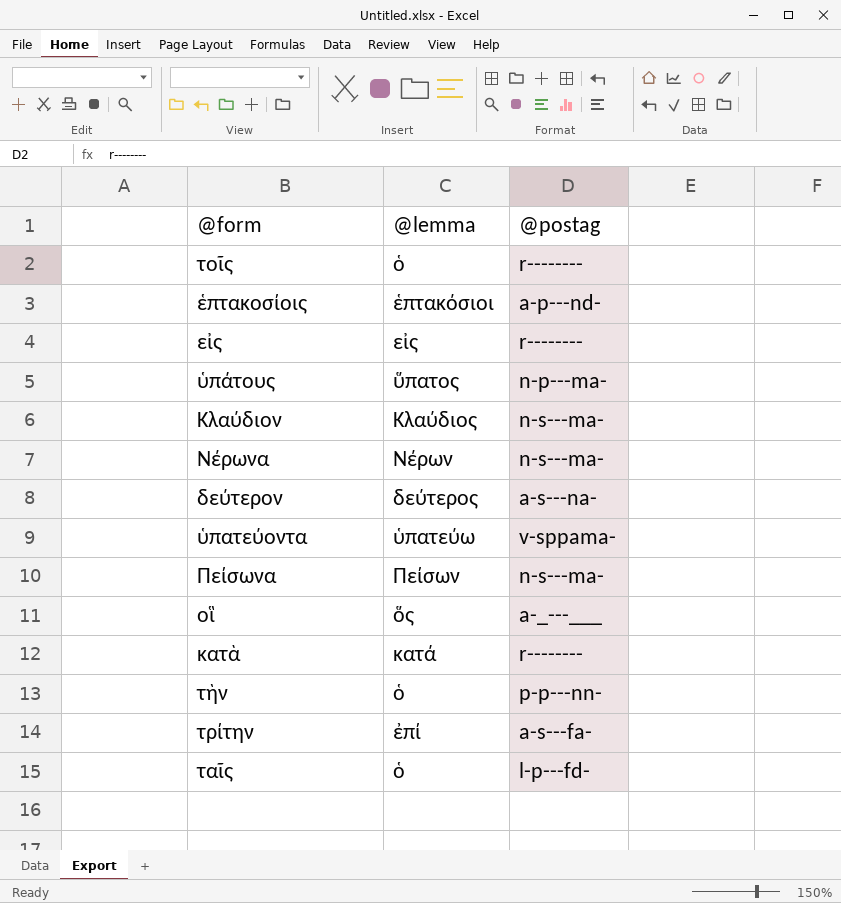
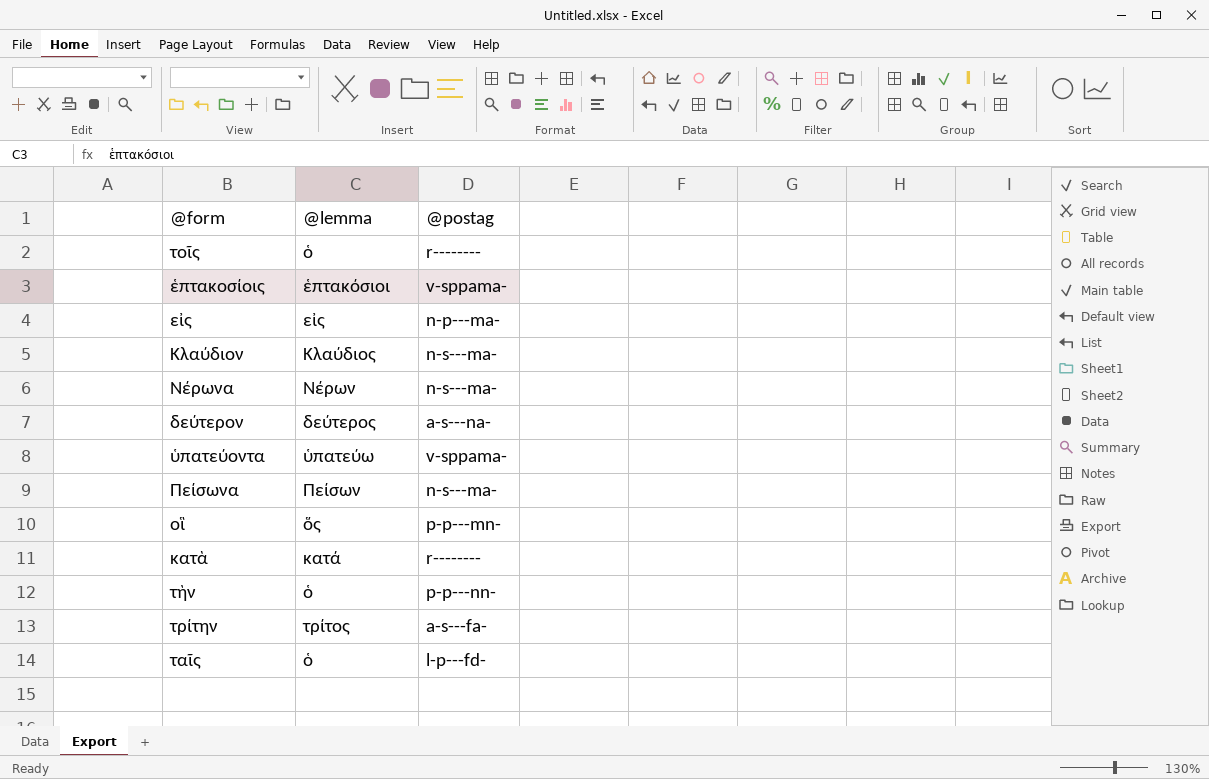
row ὑπάτους: ὕπατος | n-p---ma- -> none
ἑπτακοσίοις | @postag: a-p---nd- -> v-sppama-
εἰς | @postag: r-------- -> n-p---ma-
οἳ | @postag: a-_---___ -> p-p---mn-
τρίτην | @lemma: ἐπί -> τρίτος

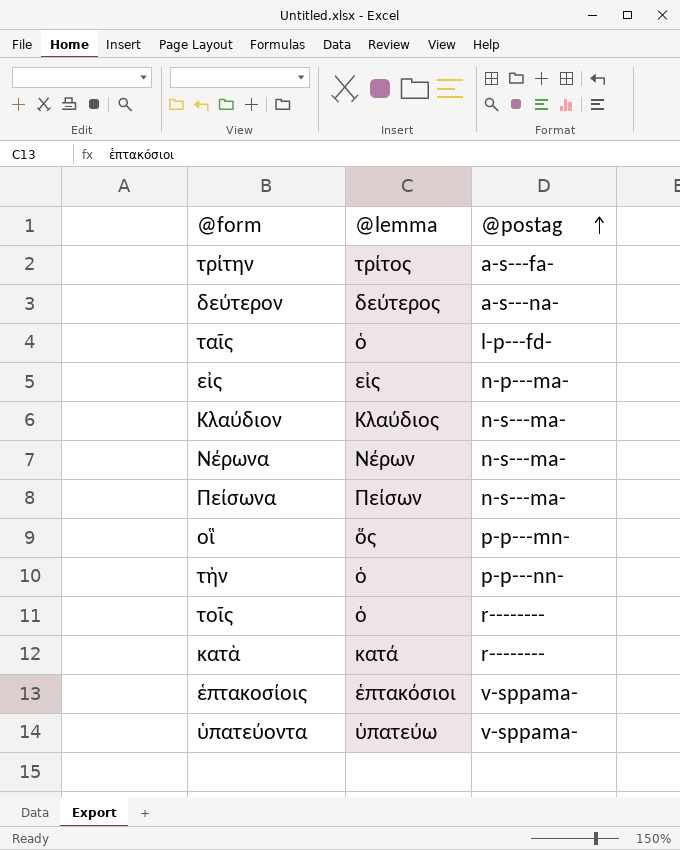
row order: none -> @postag ascending

